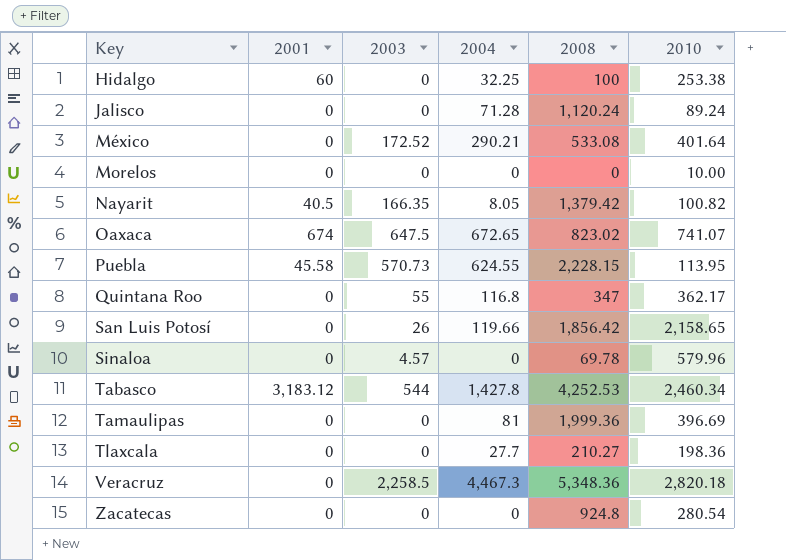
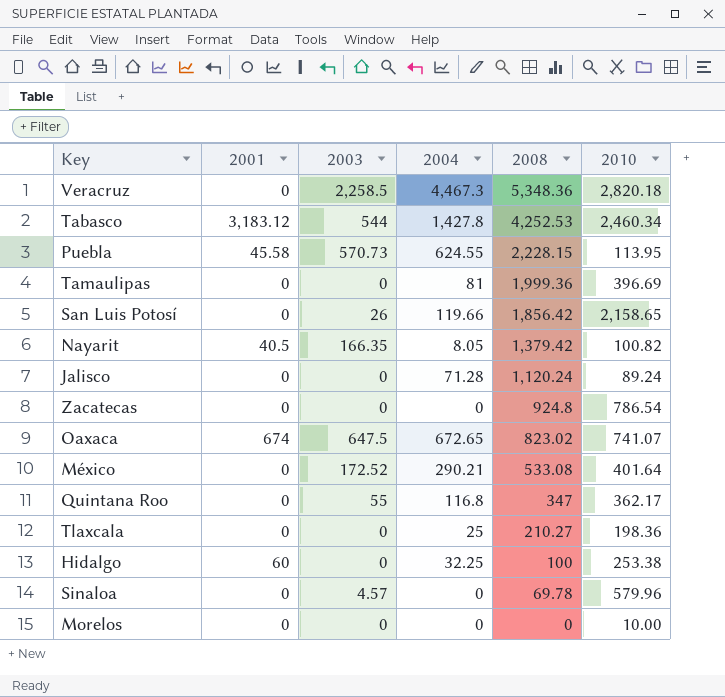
row order: Key ascending -> 2008 descending
Zacatecas | 2010: 280.54 -> 786.54
Tlaxcala | 2004: 27.7 -> 25

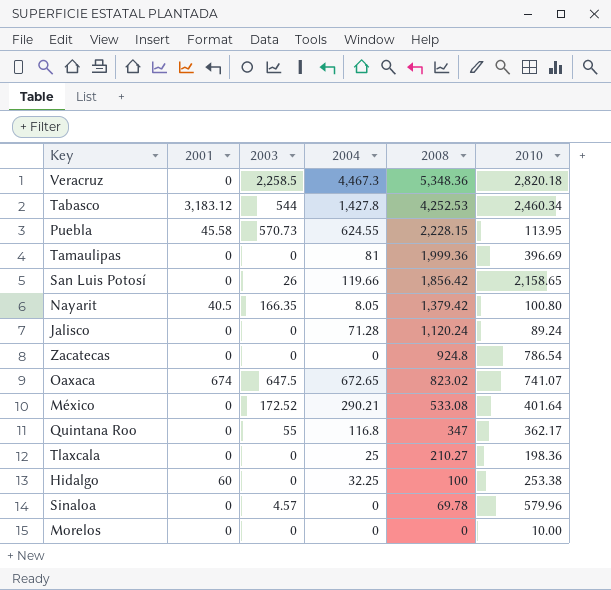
Nayarit | 2010: 100.82 -> 100.80

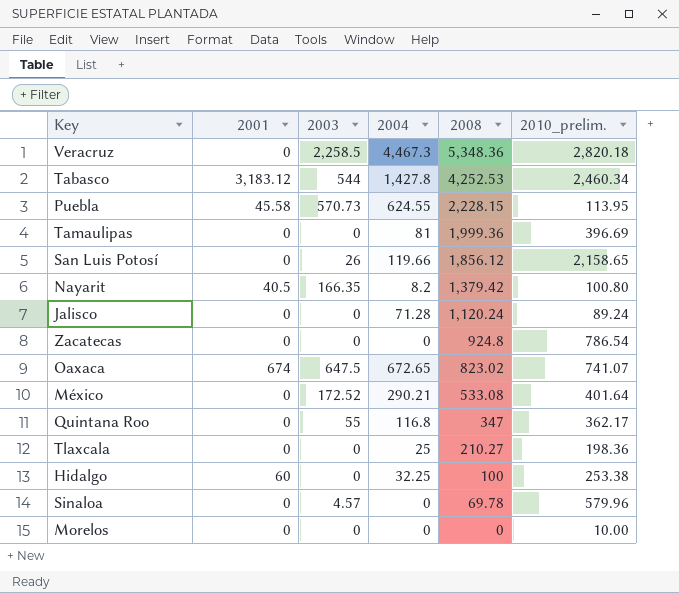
column name: 2010 -> 2010_prelim.
San Luis Potosí | 2008: 1,856.42 -> 1,856.12
Nayarit | 2004: 8.05 -> 8.2

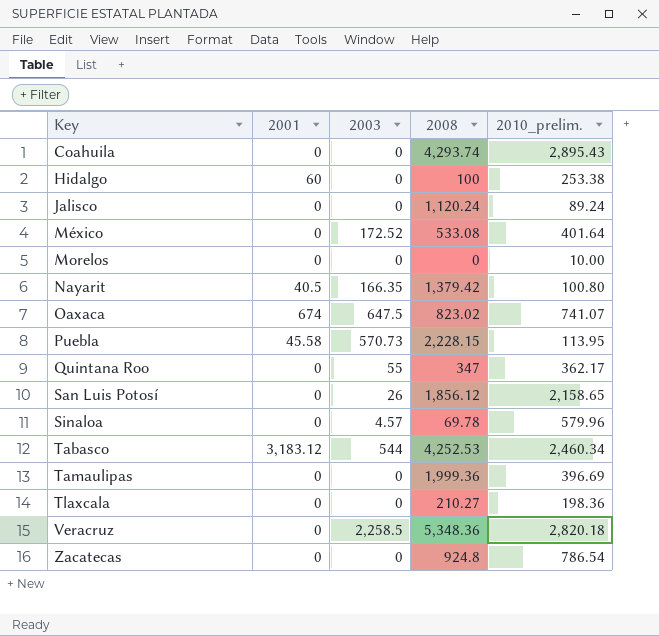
row order: 2008 descending -> Key ascending
column 2004 | position: 4 -> none
row Coahuila: none -> 0 | 0 | 4,293.74 | 2,895.43

